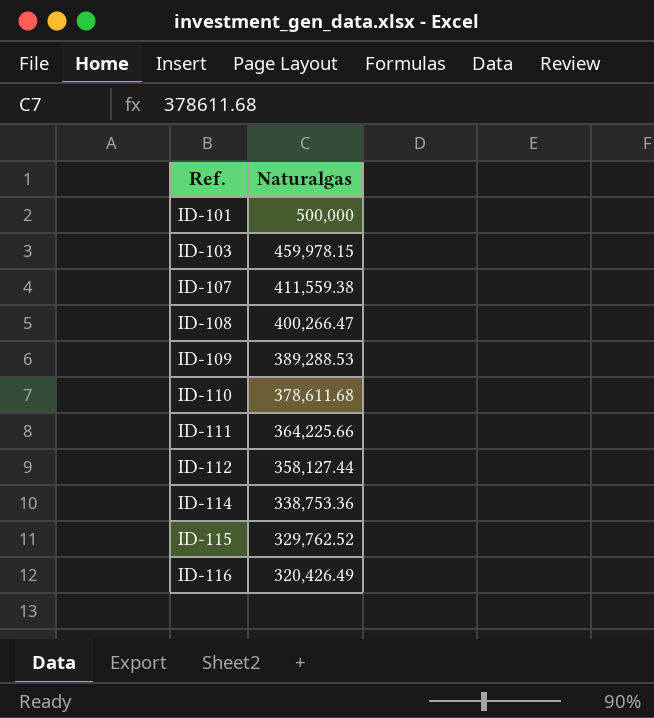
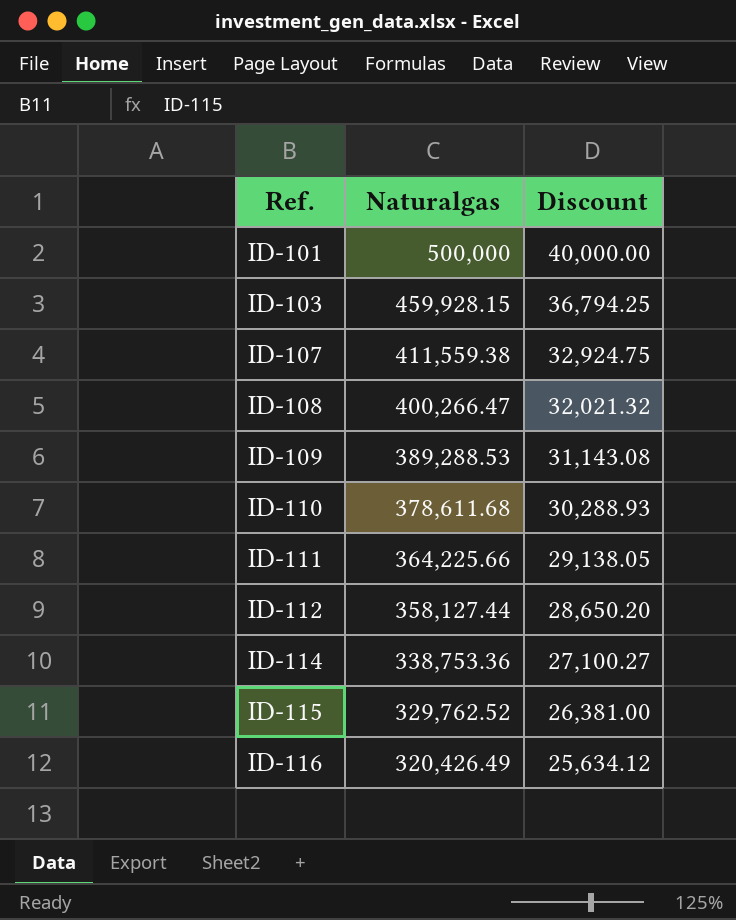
column Discount | formula: none -> [Naturalgas] * 0.08
ID-103 | Naturalgas: 459,978.15 -> 459,928.15

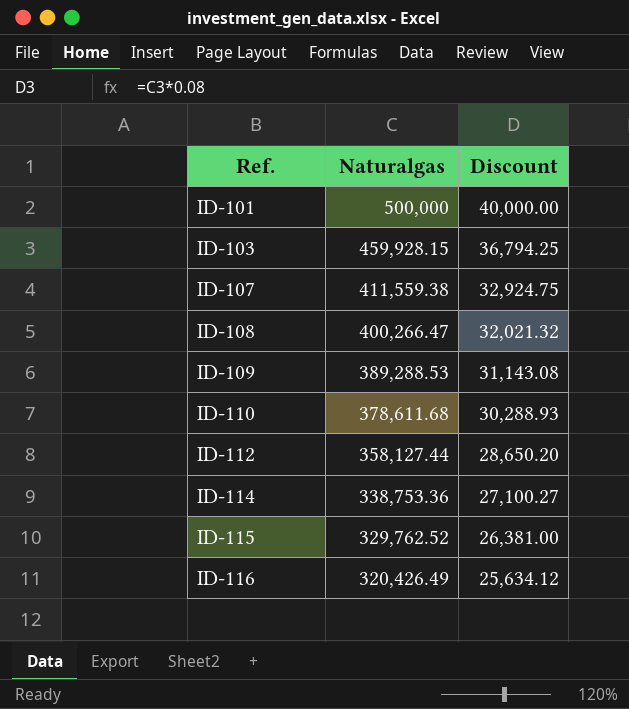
row ID-111: 364,225.66 | 29,138.05 -> none

